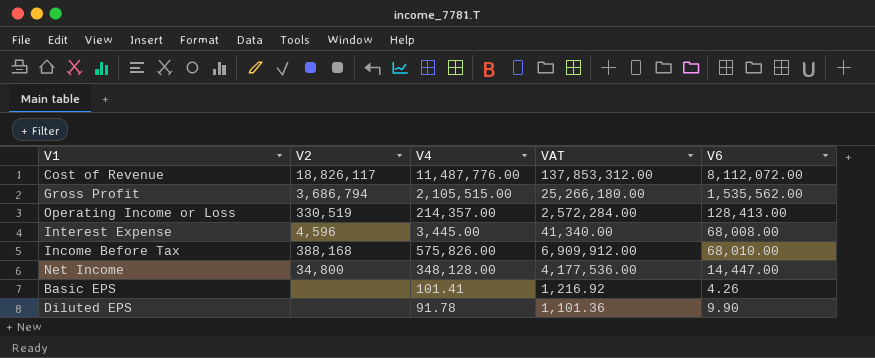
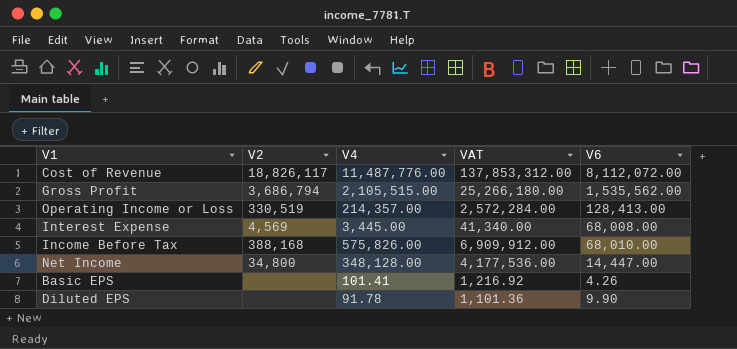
Interest Expense | V2: 4,596 -> 4,569

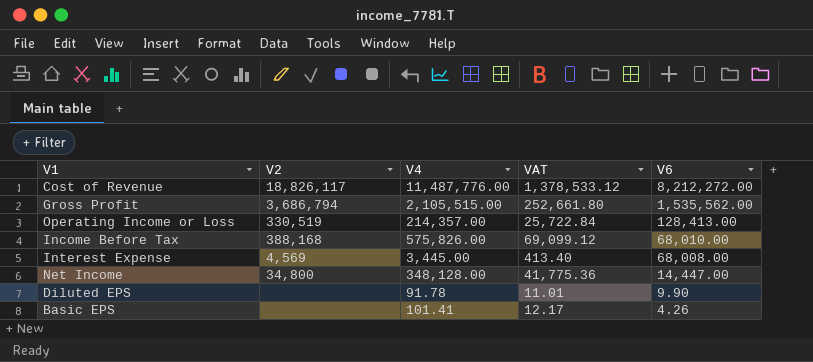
row order: none -> V6 descending
column VAT | formula: [V4] * 12 -> [V4] * 0.12
Cost of Revenue | V6: 8,112,072.00 -> 8,212,272.00

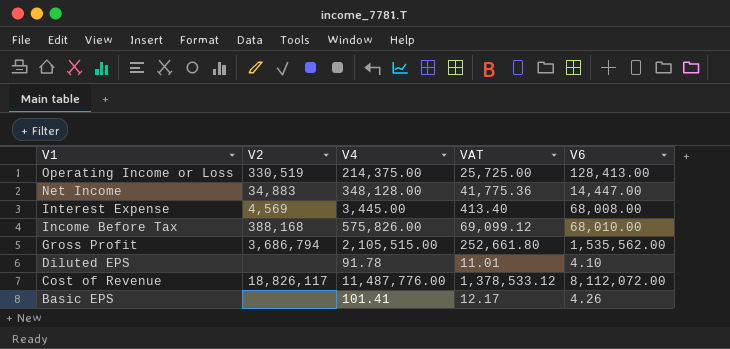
row order: V6 descending -> V1 descending
Operating Income or Loss | V4: 214,357.00 -> 214,375.00
Operating Income or Loss | VAT: 25,722.84 -> 25,725.00
Net Income | V2: 34,800 -> 34,883
Diluted EPS | V6: 9.90 -> 4.10
Cost of Revenue | V6: 8,212,272.00 -> 8,112,072.00

